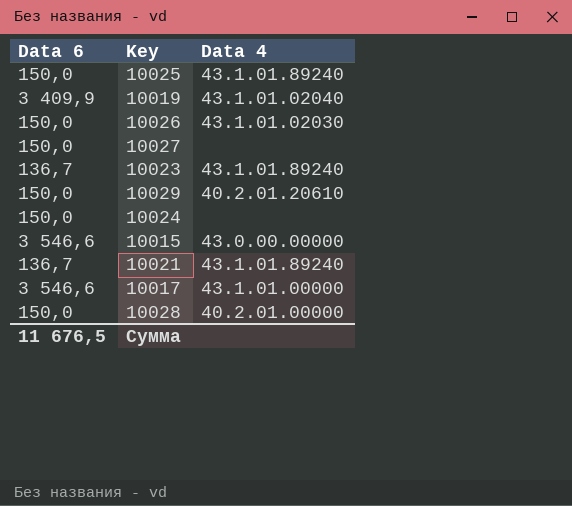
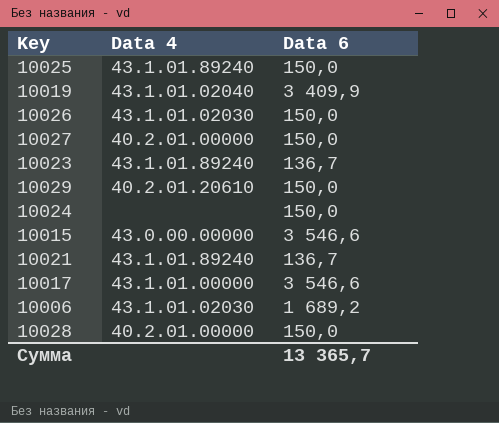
column Data 6 | position: 1 -> 3
10027 | Data 4: none -> 40.2.01.00000
row 10006: none -> 43.1.01.02030 | 1 689,2
Сумма | Data 6: 11 676,5 -> 13 365,7

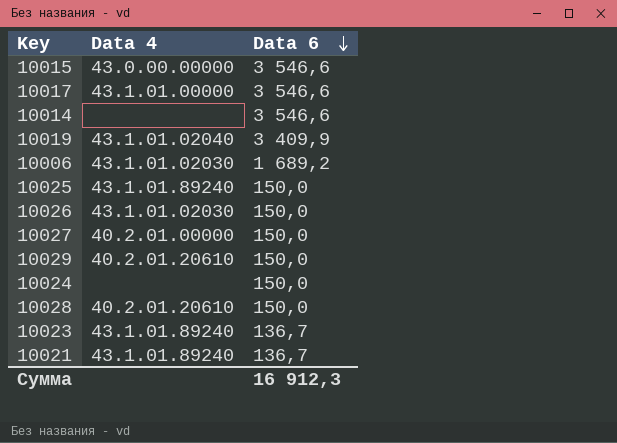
row order: none -> Data 6 descending
row 10014: none -> none | 3 546,6
10028 | Data 4: 40.2.01.00000 -> 40.2.01.20610
Сумма | Data 6: 13 365,7 -> 16 912,3

